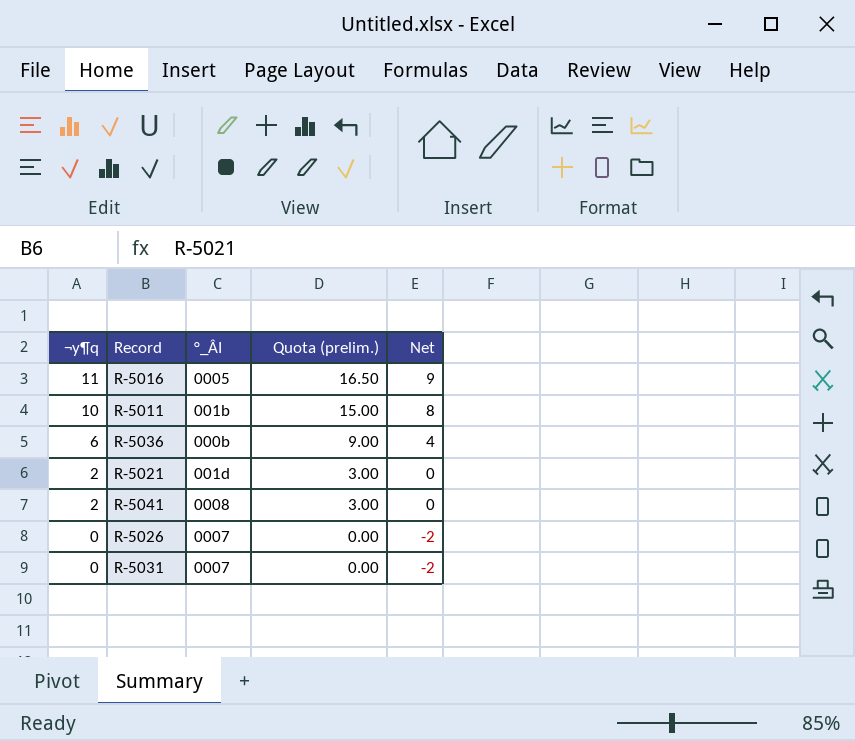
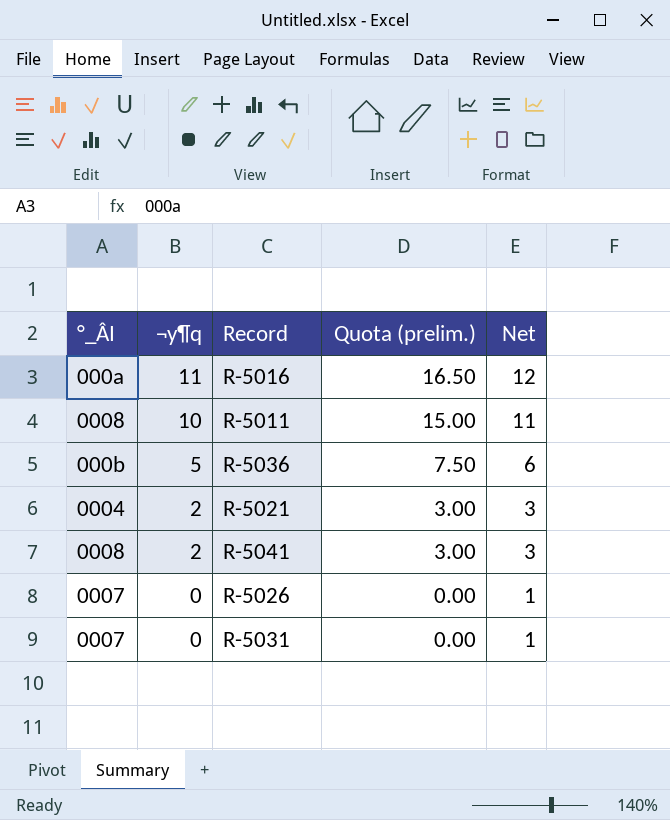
column °_ÂI | position: 3 -> 1
column Net | formula: [¬y¶q] - 2 -> [¬y¶q] + 1
R-5016 | °_ÂI: 0005 -> 000a
R-5011 | °_ÂI: 001b -> 0008
R-5036 | ¬y¶q: 6 -> 5
R-5036 | Quota (prelim.): 9.00 -> 7.50
R-5021 | °_ÂI: 001d -> 0004

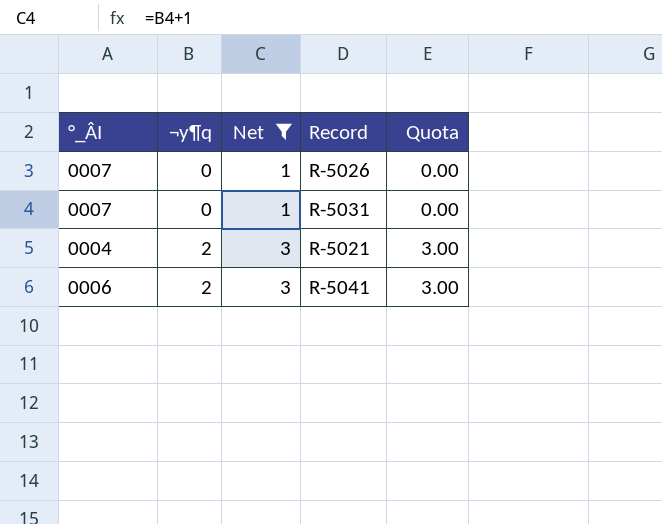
filter: none -> Net <= 3
row order: ¬y¶q descending -> ¬y¶q ascending
column Net | position: 5 -> 3
column name: Quota (prelim.) -> Quota
R-5041 | °_ÂI: 0008 -> 0006

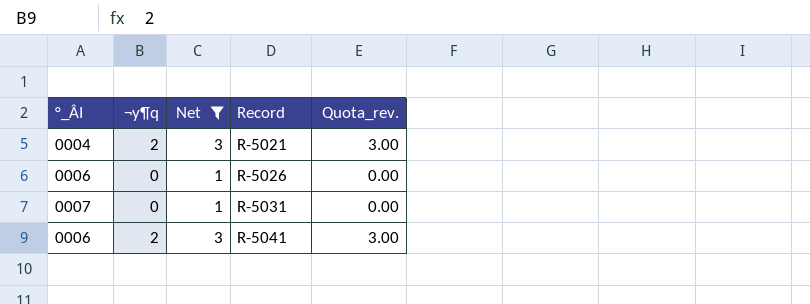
row order: ¬y¶q ascending -> Record ascending
column name: Quota -> Quota_rev.
R-5026 | °_ÂI: 0007 -> 0006

